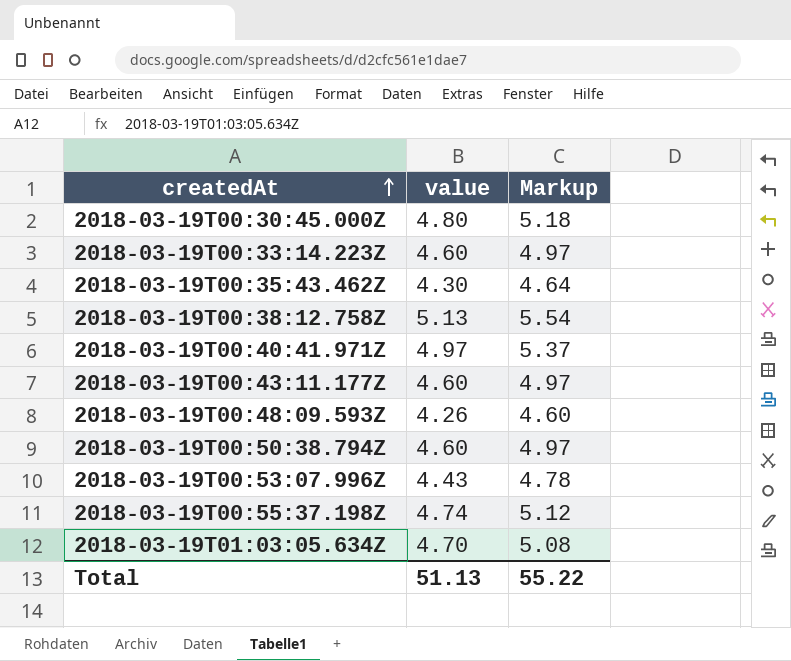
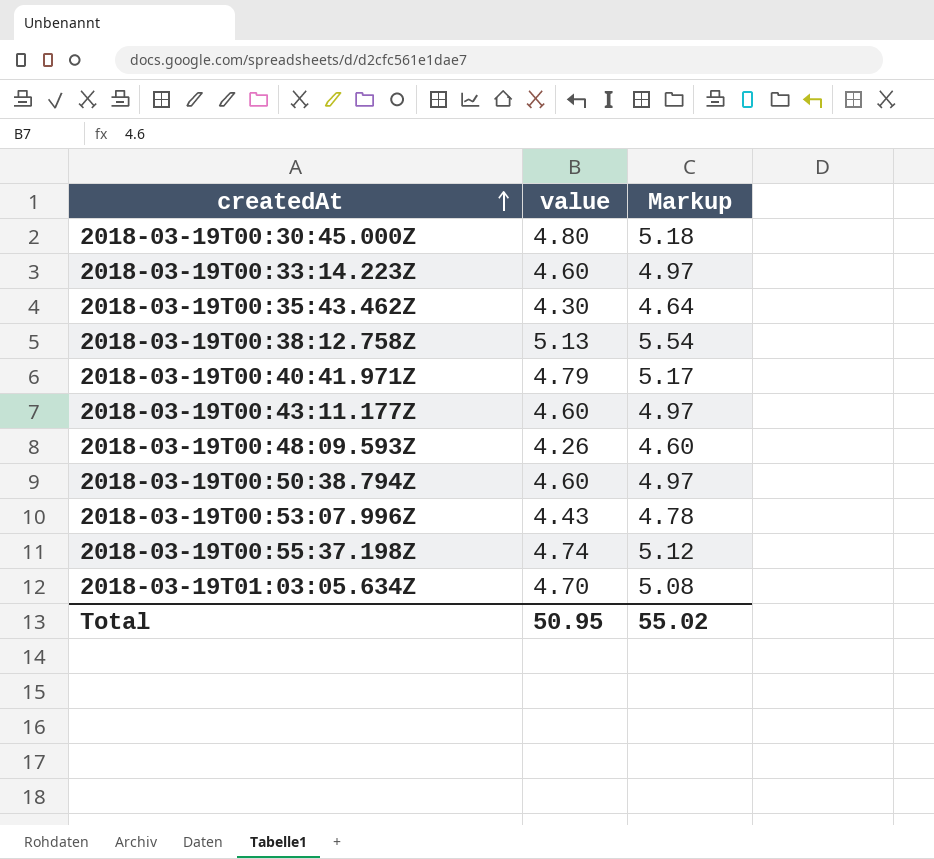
2018-03-19T00:40:41.971Z | value: 4.97 -> 4.79
2018-03-19T00:40:41.971Z | Markup: 5.37 -> 5.17
Total | value: 51.13 -> 50.95
Total | Markup: 55.22 -> 55.02

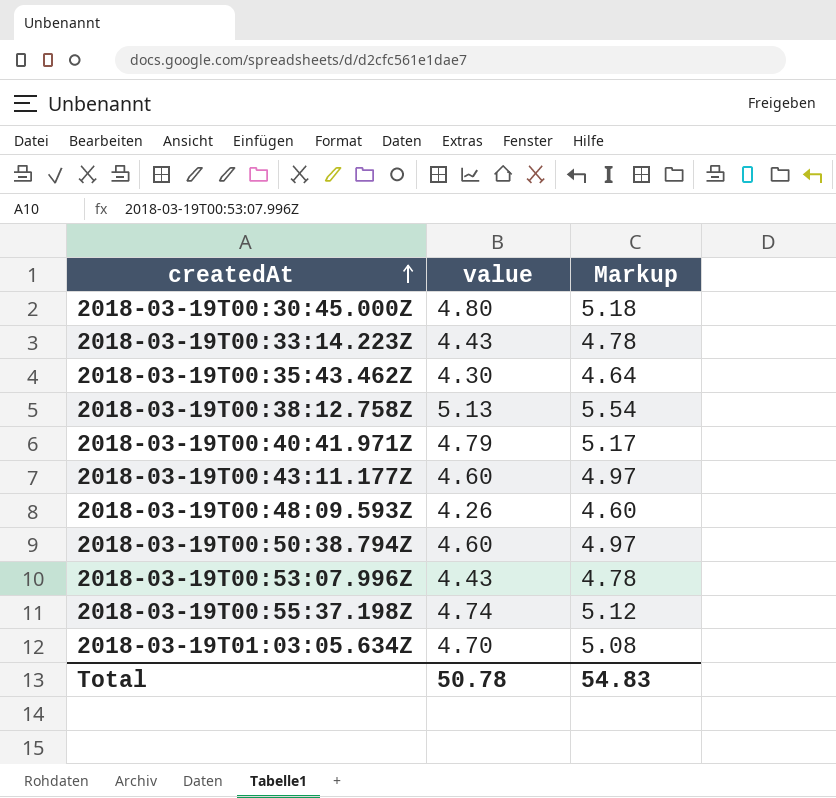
2018-03-19T00:33:14.223Z | value: 4.60 -> 4.43
2018-03-19T00:33:14.223Z | Markup: 4.97 -> 4.78
Total | value: 50.95 -> 50.78
Total | Markup: 55.02 -> 54.83

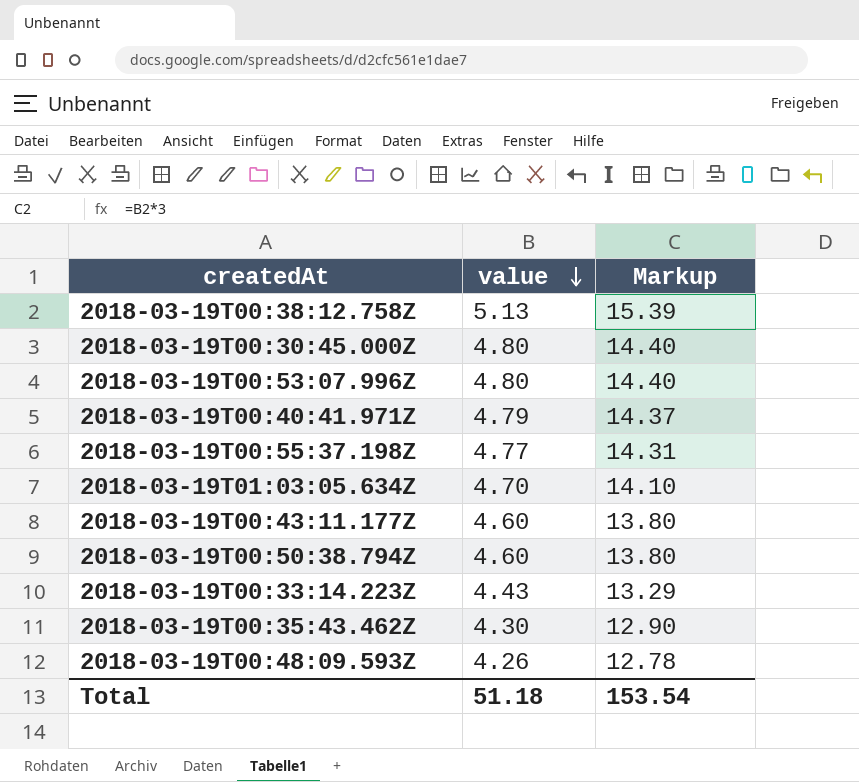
row order: createdAt ascending -> value descending
column Markup | formula: [value] * 1.08 -> [value] * 3
2018-03-19T00:53:07.996Z | value: 4.43 -> 4.80
2018-03-19T00:55:37.198Z | value: 4.74 -> 4.77
Total | value: 50.78 -> 51.18
Total | Markup: 54.83 -> 153.54

